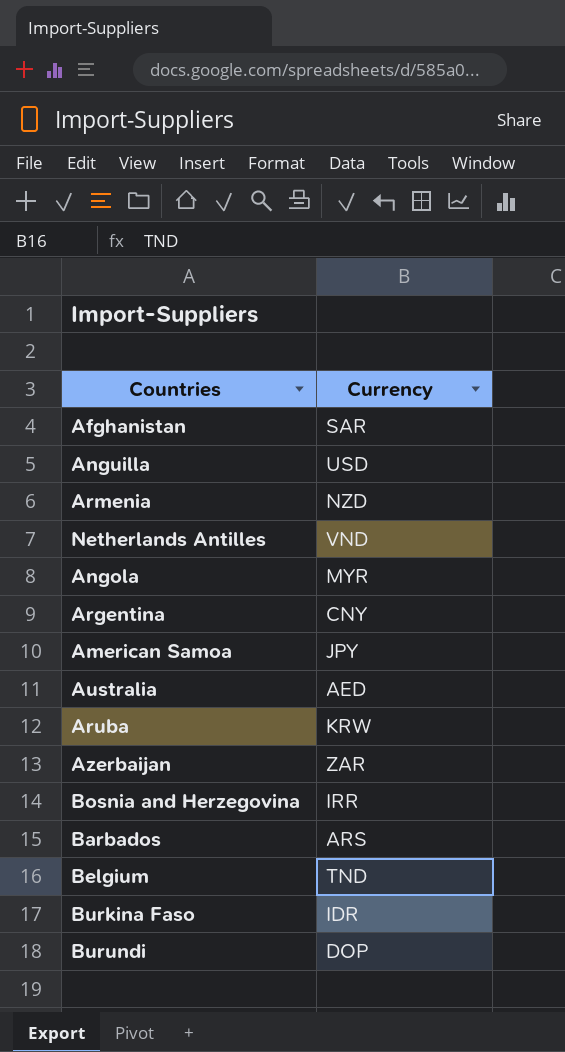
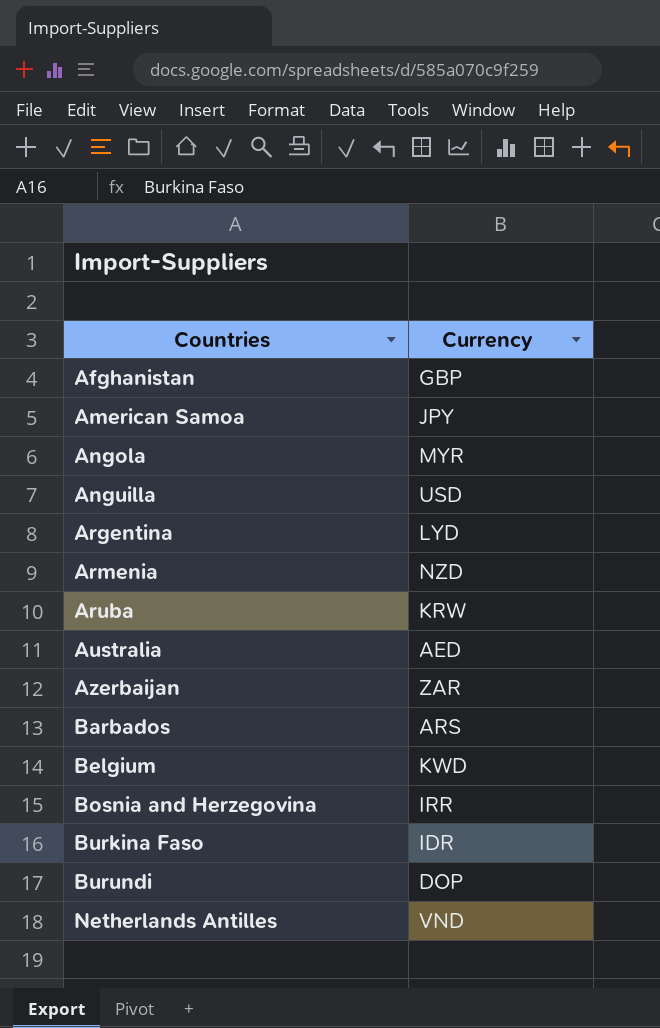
row order: none -> Countries ascending
Afghanistan | Currency: SAR -> GBP
Argentina | Currency: CNY -> LYD
Belgium | Currency: TND -> KWD

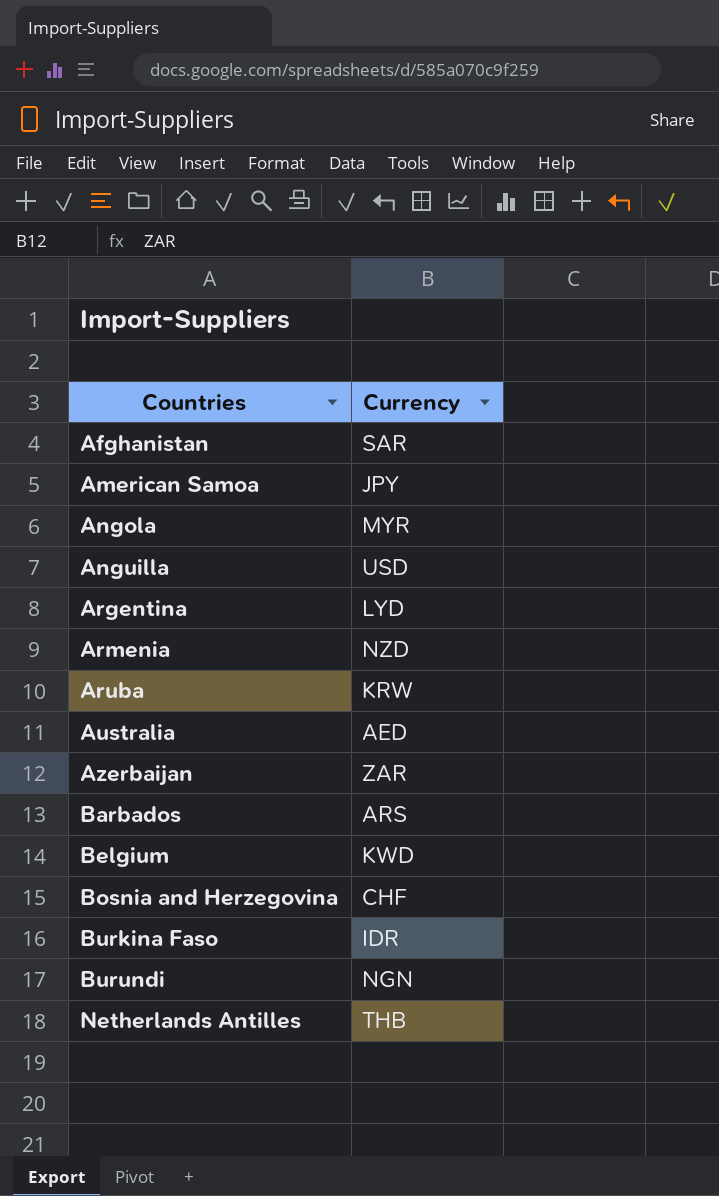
Afghanistan | Currency: GBP -> SAR
Bosnia and Herzegovina | Currency: IRR -> CHF
Burundi | Currency: DOP -> NGN
Netherlands Antilles | Currency: VND -> THB

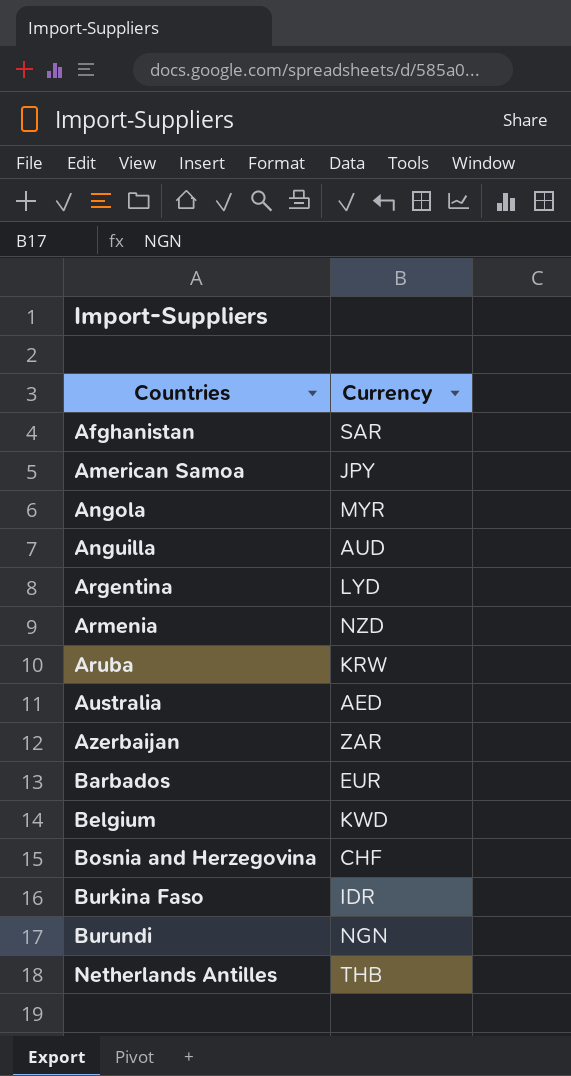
Anguilla | Currency: USD -> AUD
Barbados | Currency: ARS -> EUR

